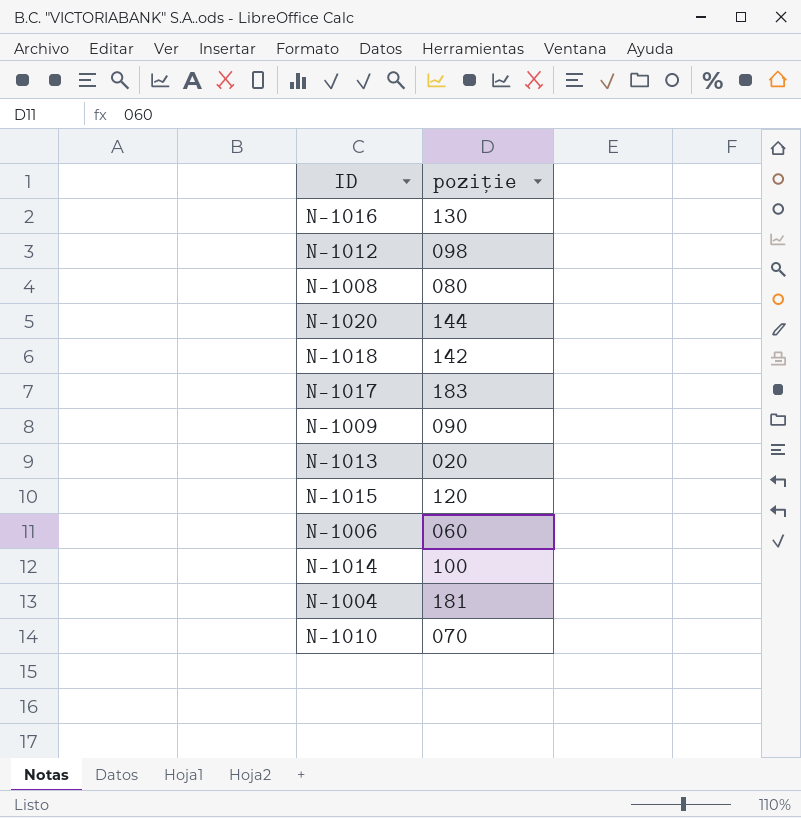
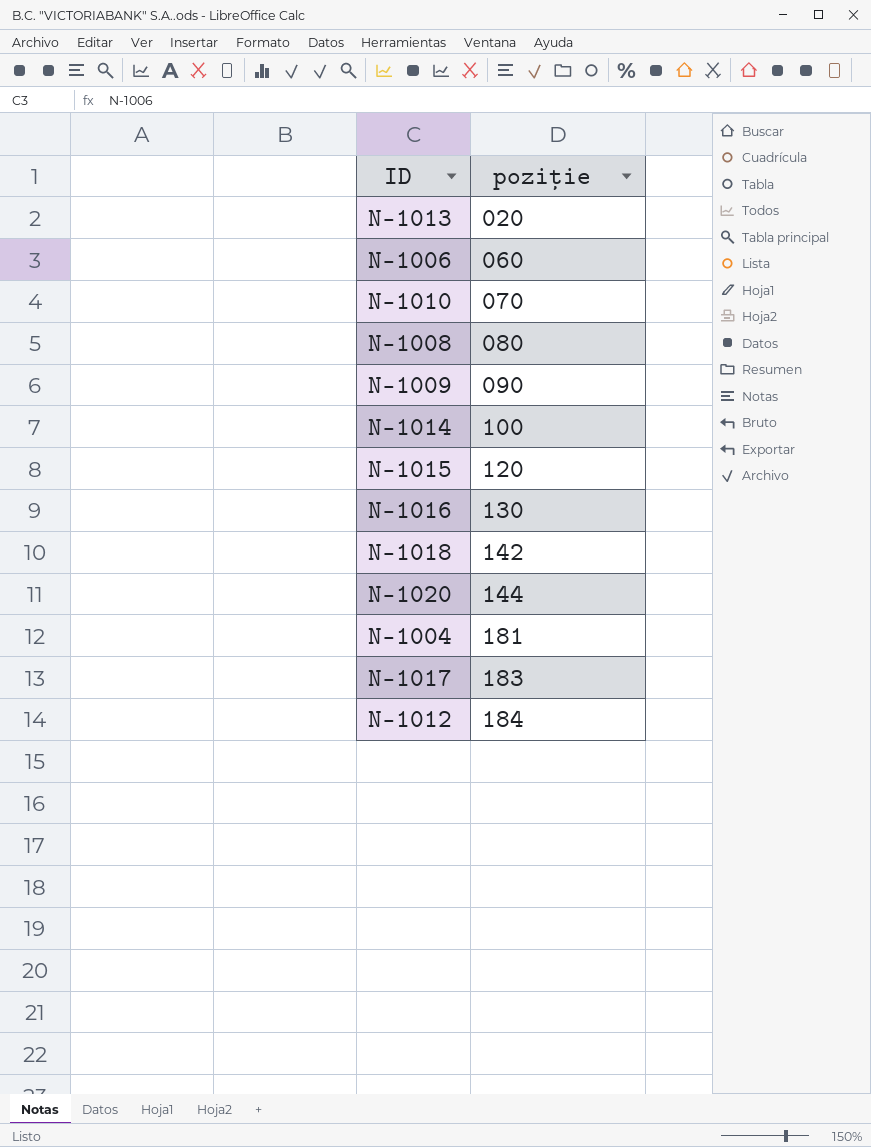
row order: none -> poziție ascending
N-1012 | poziție: 098 -> 184

